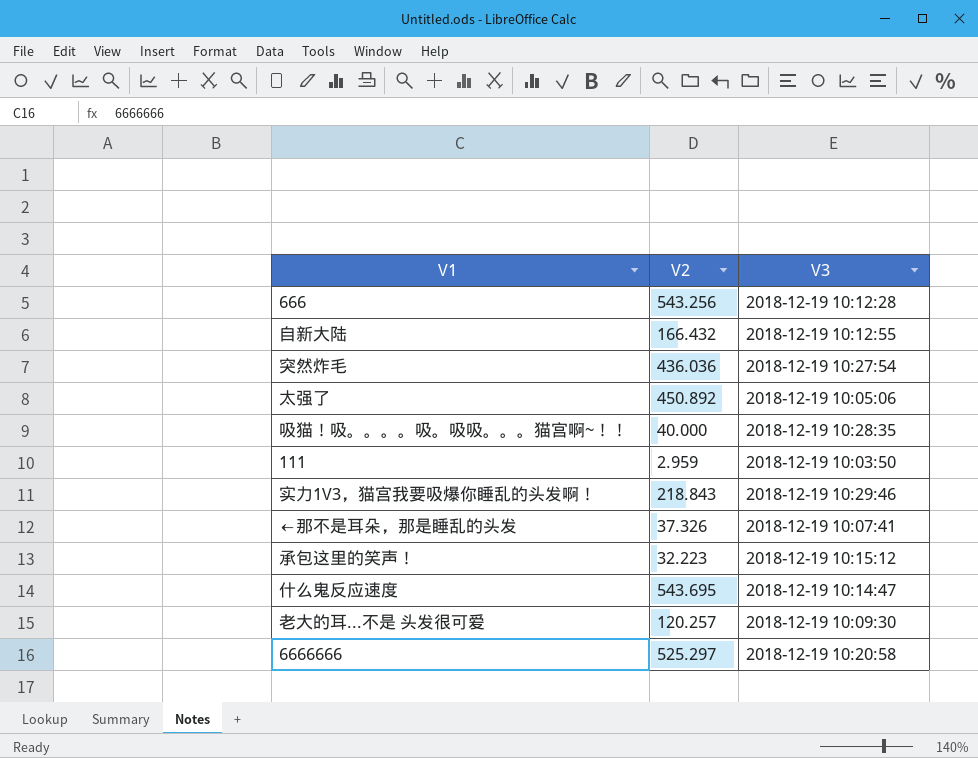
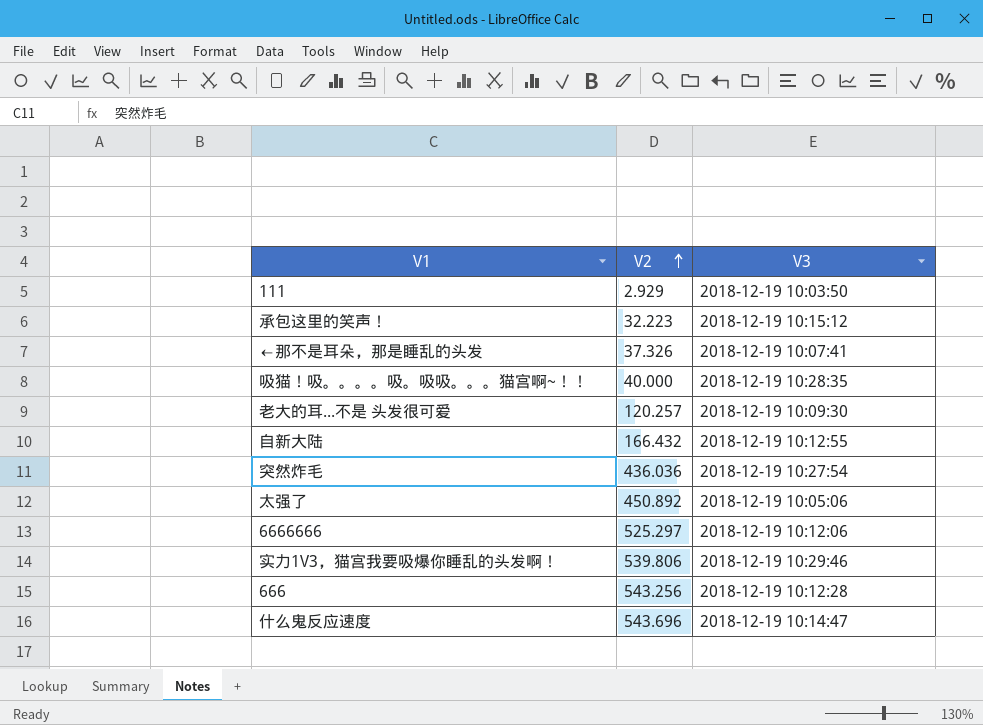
row order: none -> V2 ascending
111 | V2: 2.959 -> 2.929
6666666 | V3: 2018-12-19 10:20:58 -> 2018-12-19 10:12:06
实力1V3，猫宫我要吸爆你睡乱的头发啊！ | V2: 218.843 -> 539.806
什么鬼反应速度 | V2: 543.695 -> 543.696

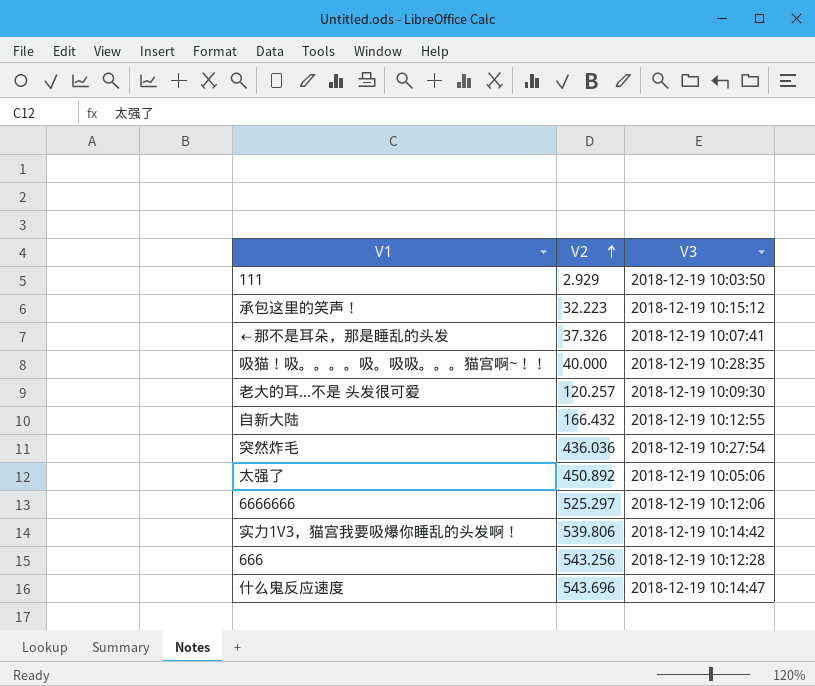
实力1V3，猫宫我要吸爆你睡乱的头发啊！ | V3: 2018-12-19 10:29:46 -> 2018-12-19 10:14:42

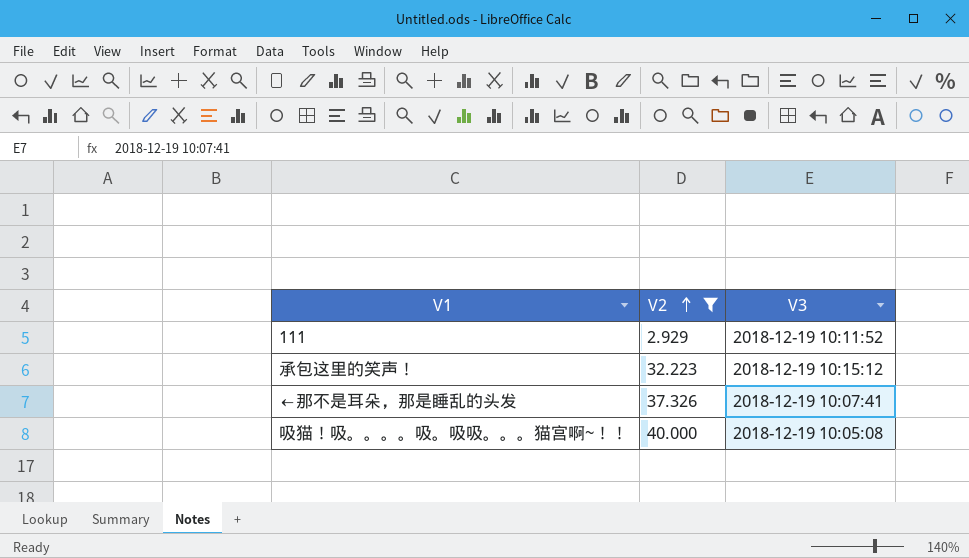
filter: none -> V2 <= 40.000
111 | V3: 2018-12-19 10:03:50 -> 2018-12-19 10:11:52
吸猫！吸。。。。吸。吸吸。。。猫宫啊~！！ | V3: 2018-12-19 10:28:35 -> 2018-12-19 10:05:08

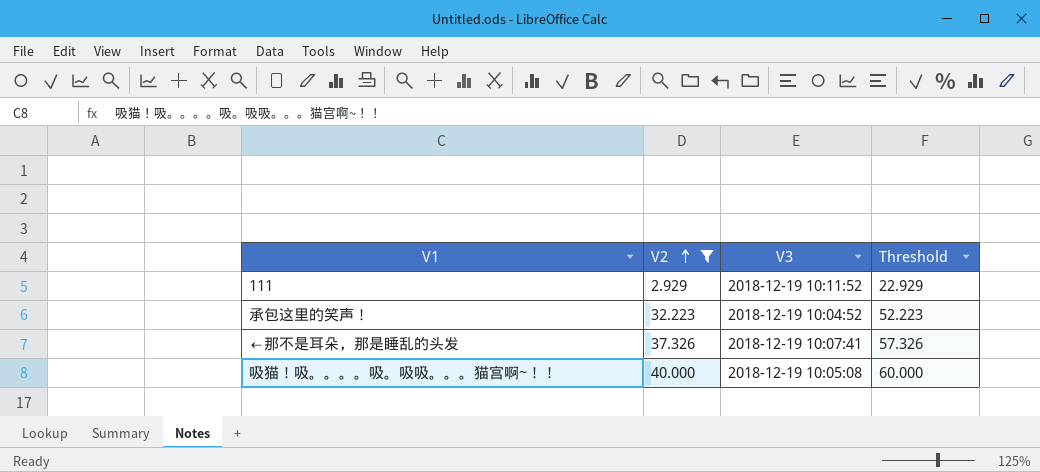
column Threshold | formula: none -> [V2] + 20
承包这里的笑声！ | V3: 2018-12-19 10:15:12 -> 2018-12-19 10:04:52

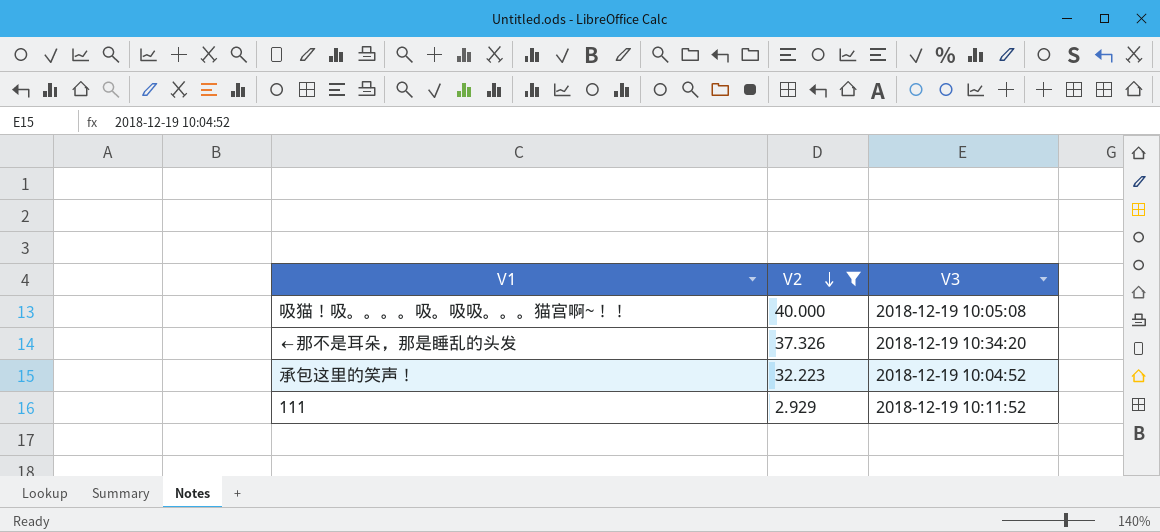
row order: V2 ascending -> V2 descending
column Threshold | formula: [V2] + 20 -> none
←那不是耳朵，那是睡乱的头发 | V3: 2018-12-19 10:07:41 -> 2018-12-19 10:34:20

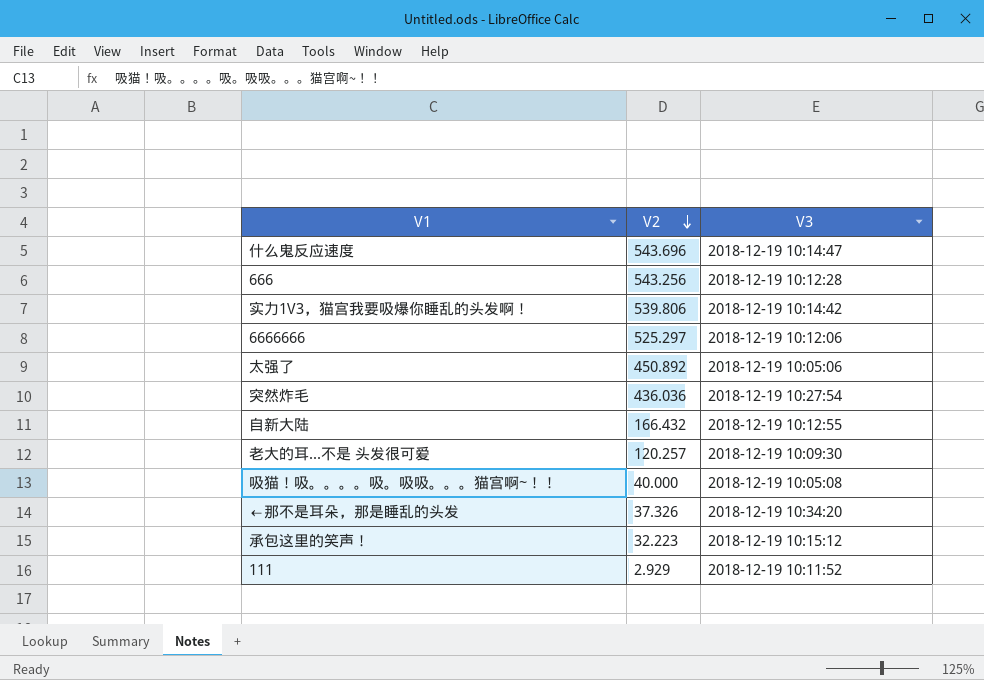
filter: V2 <= 40.000 -> none
承包这里的笑声！ | V3: 2018-12-19 10:04:52 -> 2018-12-19 10:15:12

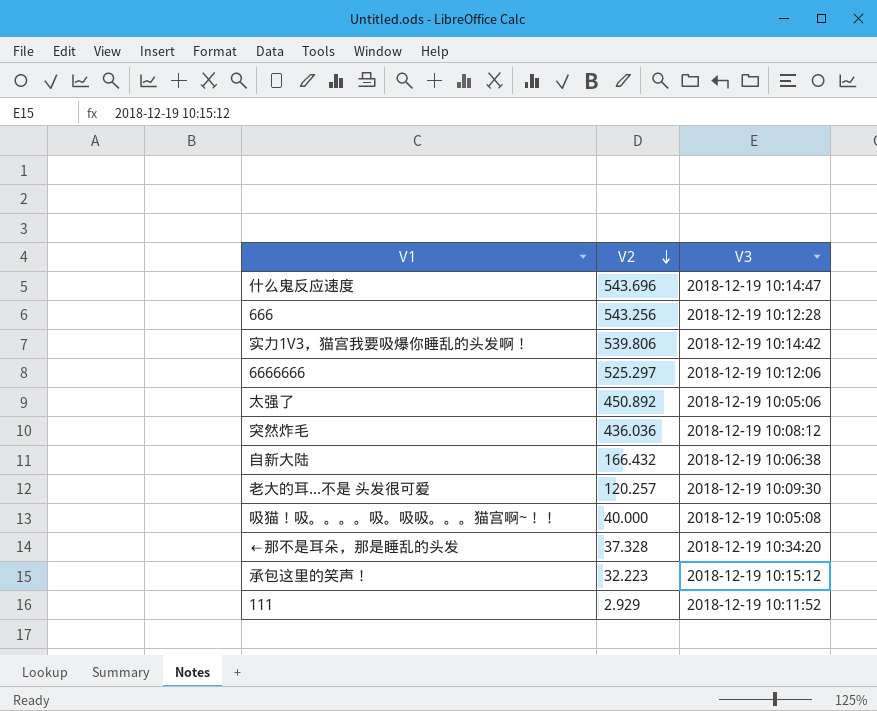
突然炸毛 | V3: 2018-12-19 10:27:54 -> 2018-12-19 10:08:12
自新大陆 | V3: 2018-12-19 10:12:55 -> 2018-12-19 10:06:38
←那不是耳朵，那是睡乱的头发 | V2: 37.326 -> 37.328

